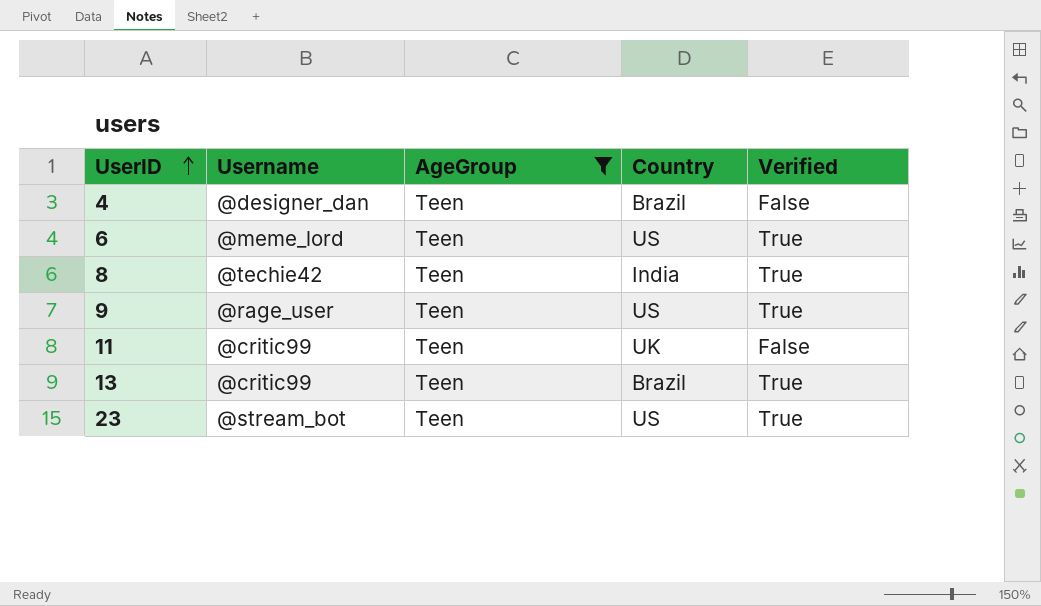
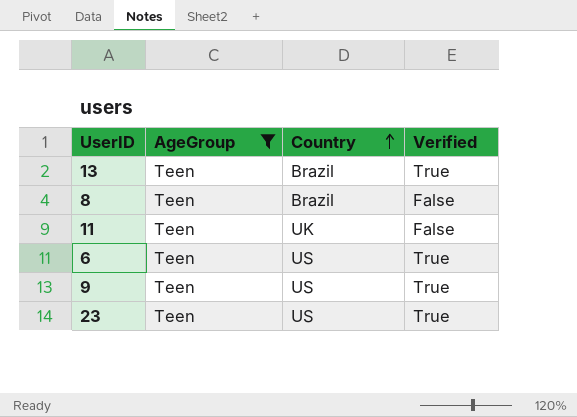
row order: UserID ascending -> Country ascending
column Username | position: 2 -> none
row 4: @designer_dan | Teen | Brazil | False -> none
8 | Country: India -> Brazil
8 | Verified: True -> False

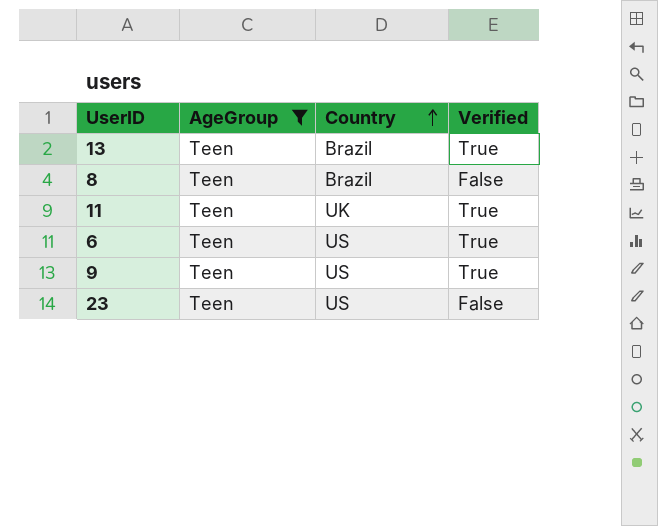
11 | Verified: False -> True
23 | Verified: True -> False

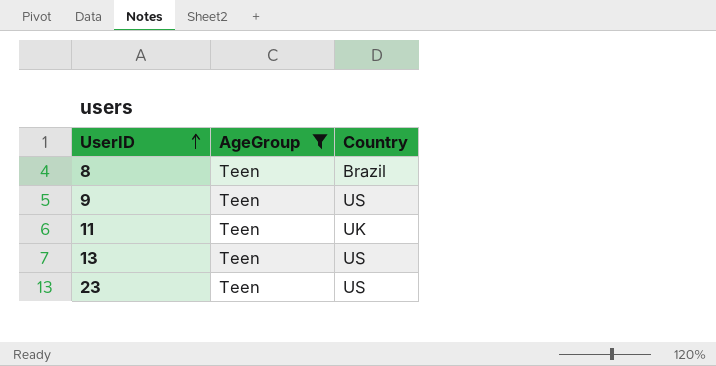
row order: Country ascending -> UserID ascending
column Verified | position: 4 -> none
row 6: Teen | US | True -> none
13 | Country: Brazil -> US

